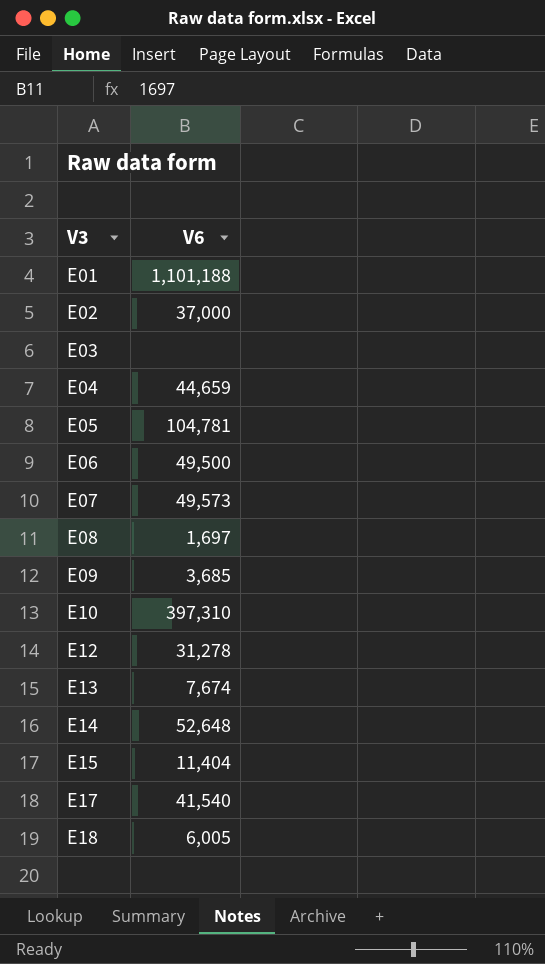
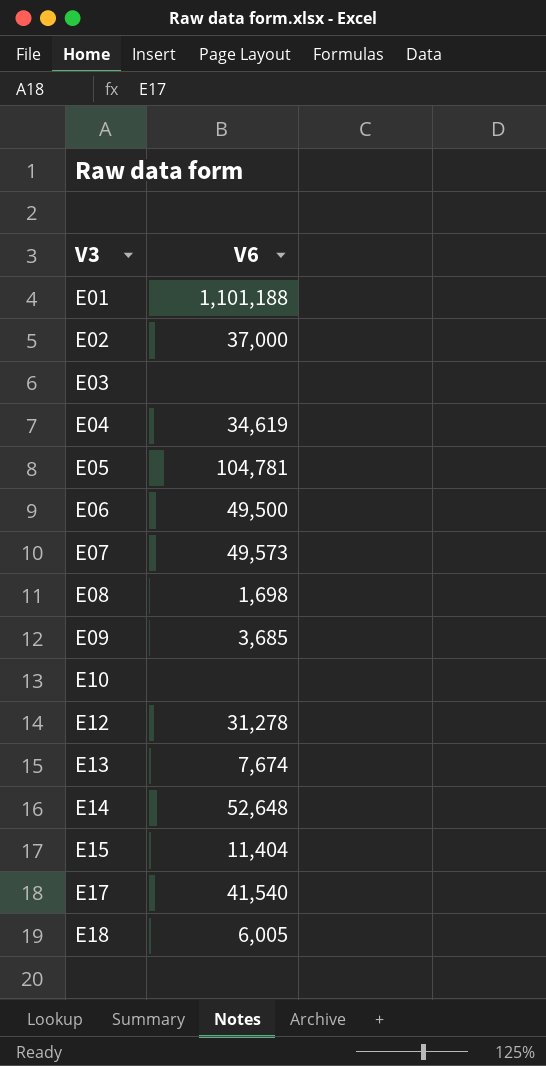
E04 | V6: 44,659 -> 34,619
E08 | V6: 1,697 -> 1,698
E10 | V6: 397,310 -> none

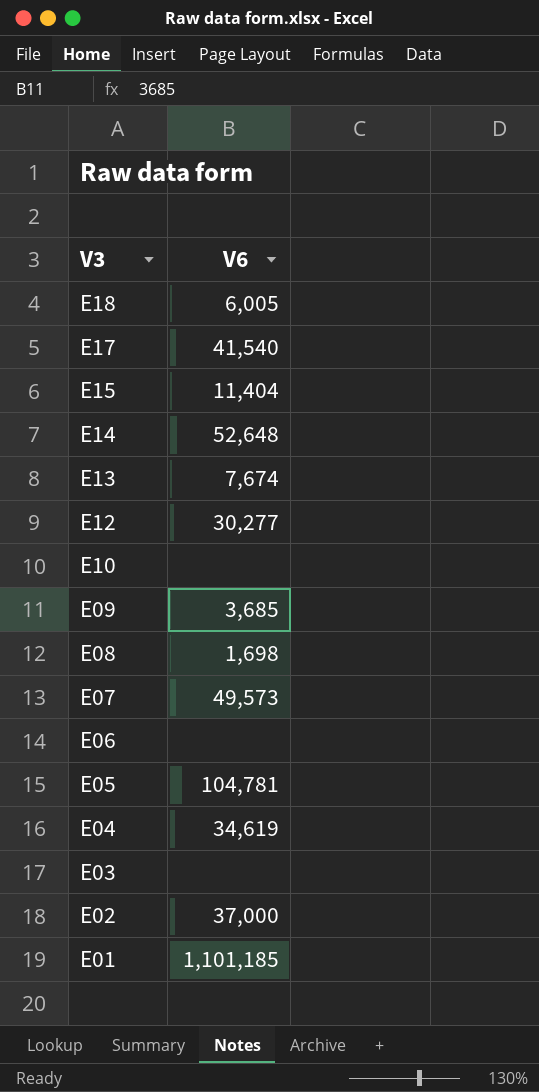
row order: V3 ascending -> V3 descending
E12 | V6: 31,278 -> 30,277
E06 | V6: 49,500 -> none
E01 | V6: 1,101,188 -> 1,101,185

